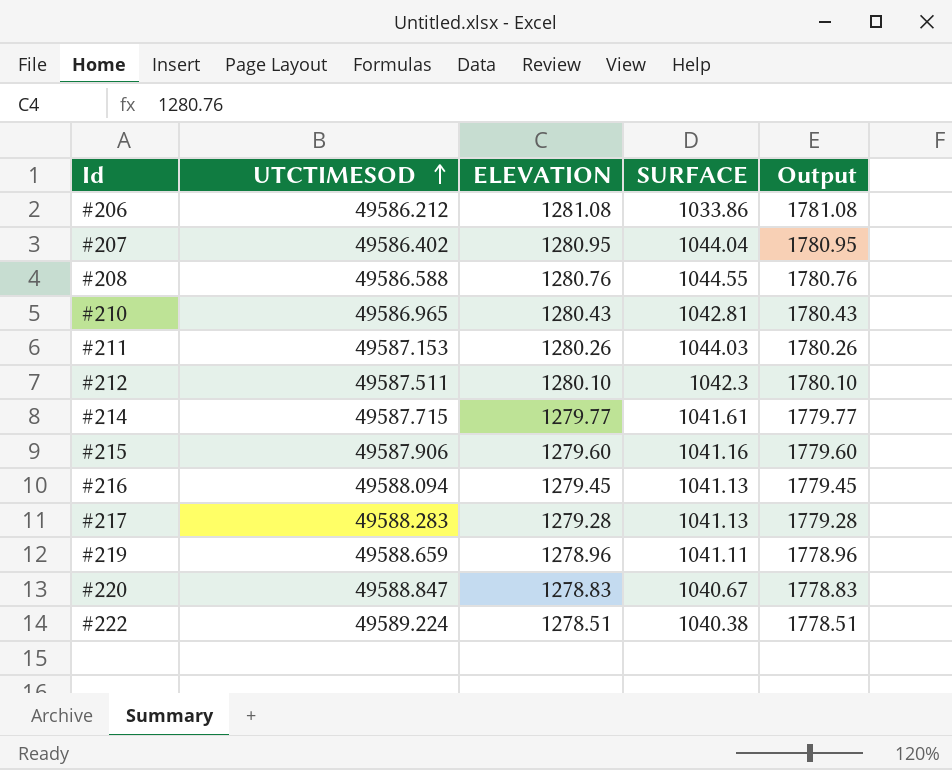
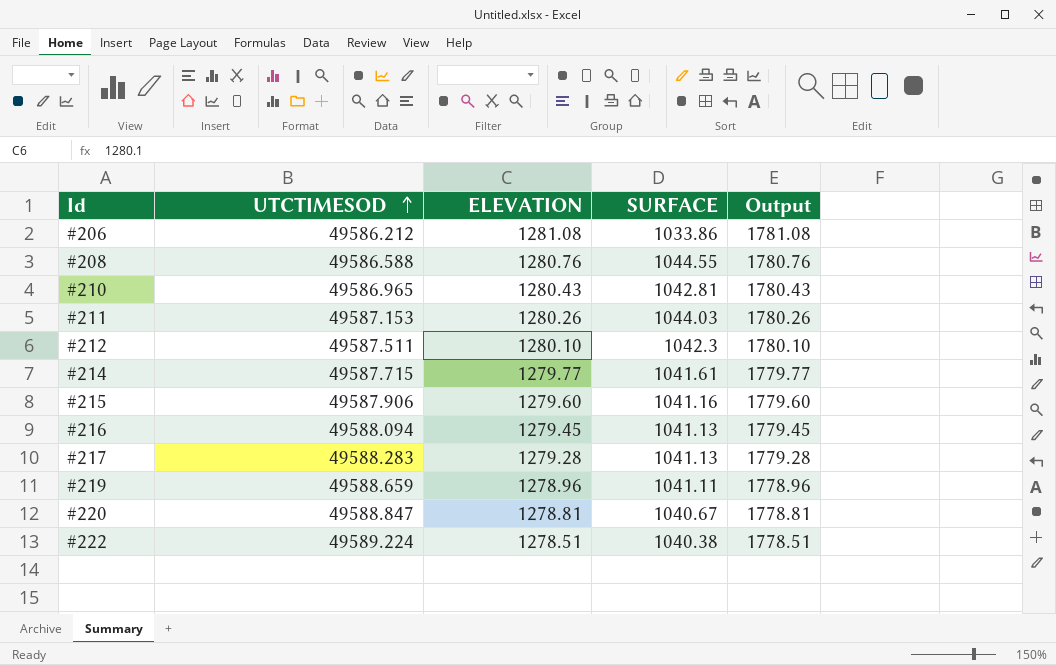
row #207: 49586.402 | 1280.95 | 1044.04 | 1780.95 -> none
#220 | ELEVATION: 1278.83 -> 1278.81
#220 | Output: 1778.83 -> 1778.81

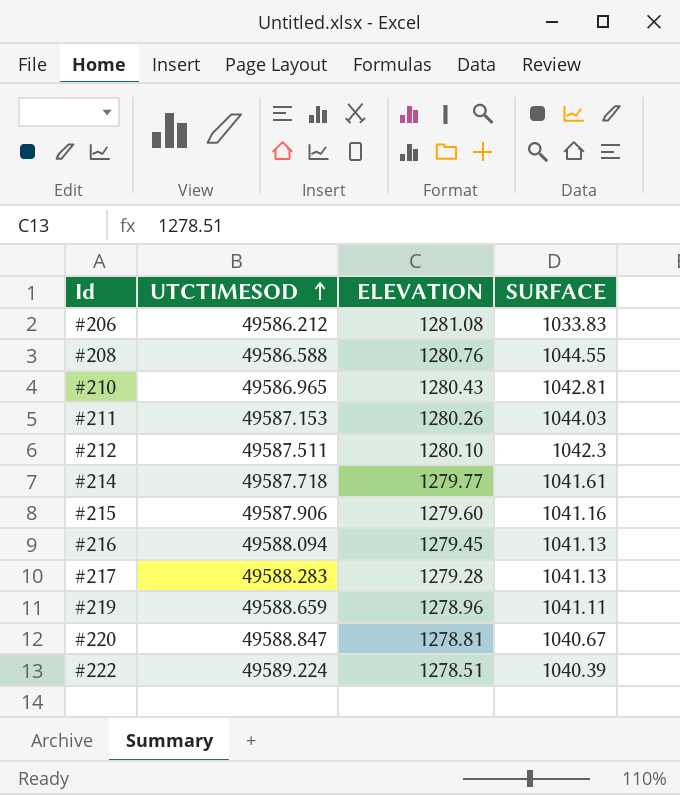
column Output | formula: [ELEVATION] + 500 -> none
#206 | SURFACE: 1033.86 -> 1033.83
#214 | UTCTIMESOD: 49587.715 -> 49587.718
#222 | SURFACE: 1040.38 -> 1040.39

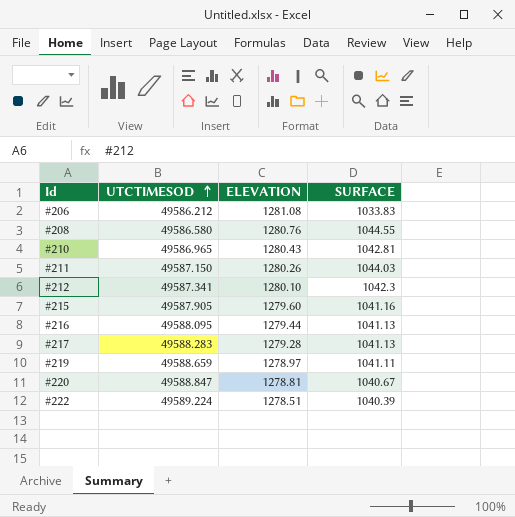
row #214: 49587.718 | 1279.77 | 1041.61 -> none
#208 | UTCTIMESOD: 49586.588 -> 49586.580
#211 | UTCTIMESOD: 49587.153 -> 49587.150
#212 | UTCTIMESOD: 49587.511 -> 49587.341
#215 | UTCTIMESOD: 49587.906 -> 49587.905
#216 | UTCTIMESOD: 49588.094 -> 49588.095
#216 | ELEVATION: 1279.45 -> 1279.44
#219 | ELEVATION: 1278.96 -> 1278.97

